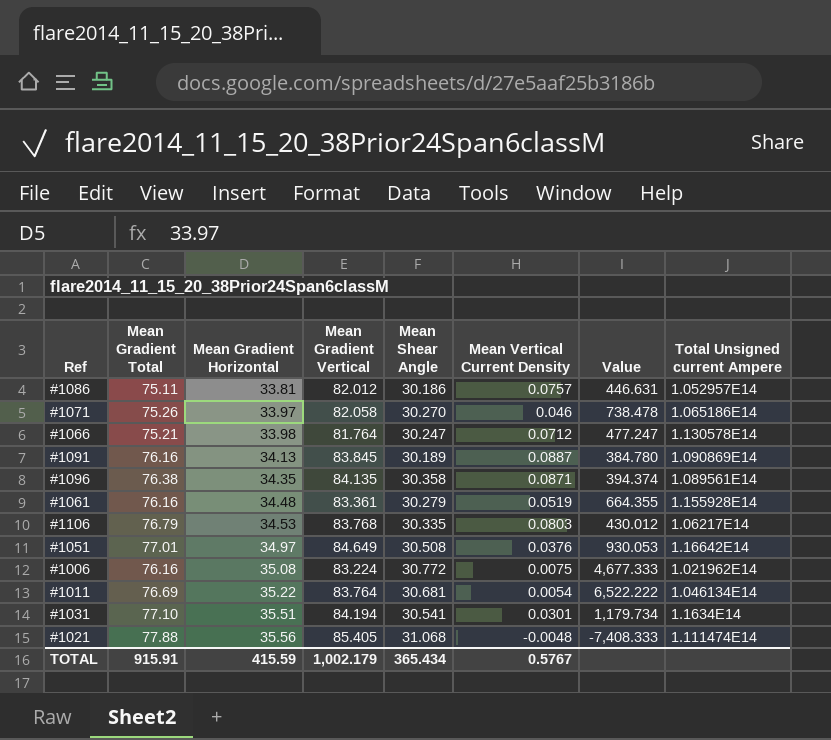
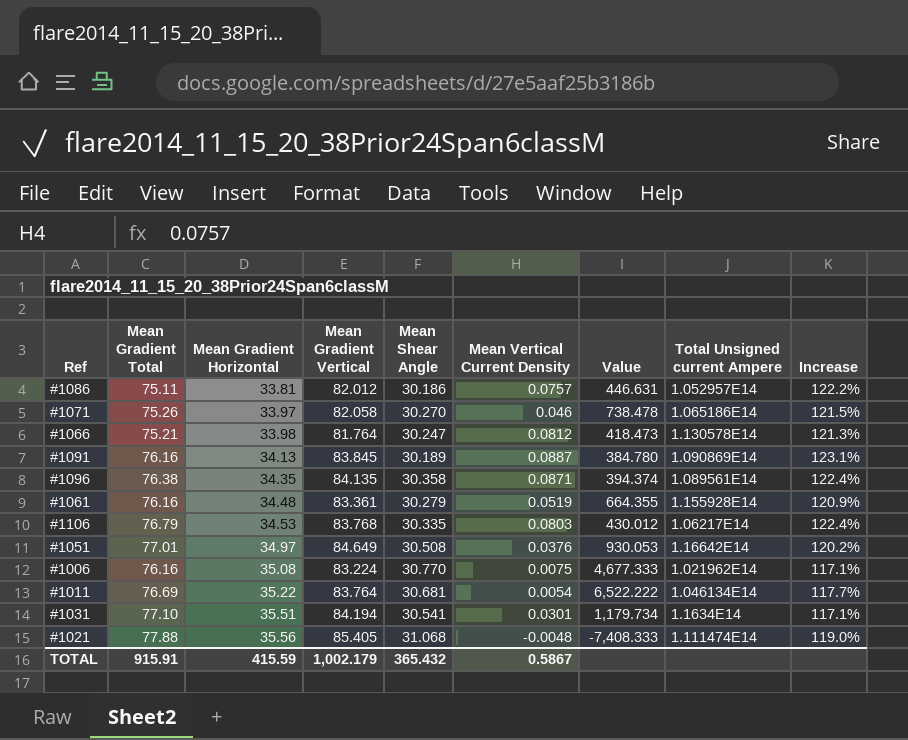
column Increase | formula: none -> ([Mean Gradient Total] - [Mean Gradient Horizontal]) / [Mean Gradient Horizontal]
#1066 | Mean Vertical Current Density: 0.0712 -> 0.0812
#1066 | Value: 477.247 -> 418.473
#1006 | Mean Shear Angle: 30.772 -> 30.770
TOTAL | Mean Shear Angle: 365.434 -> 365.432
TOTAL | Mean Vertical Current Density: 0.5767 -> 0.5867

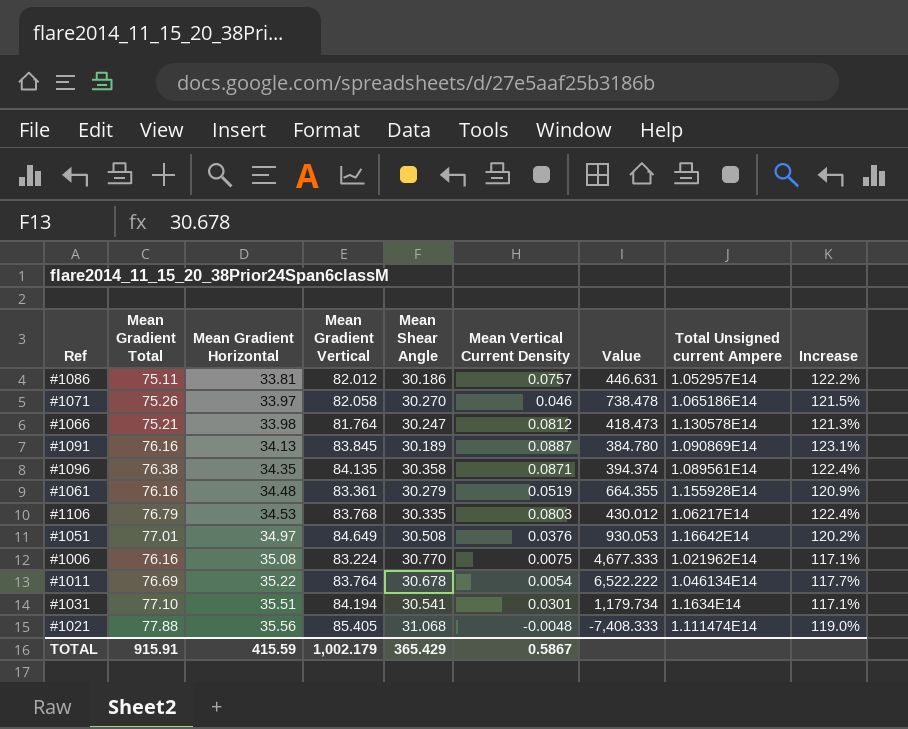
#1011 | Mean Shear Angle: 30.681 -> 30.678
TOTAL | Mean Shear Angle: 365.432 -> 365.429

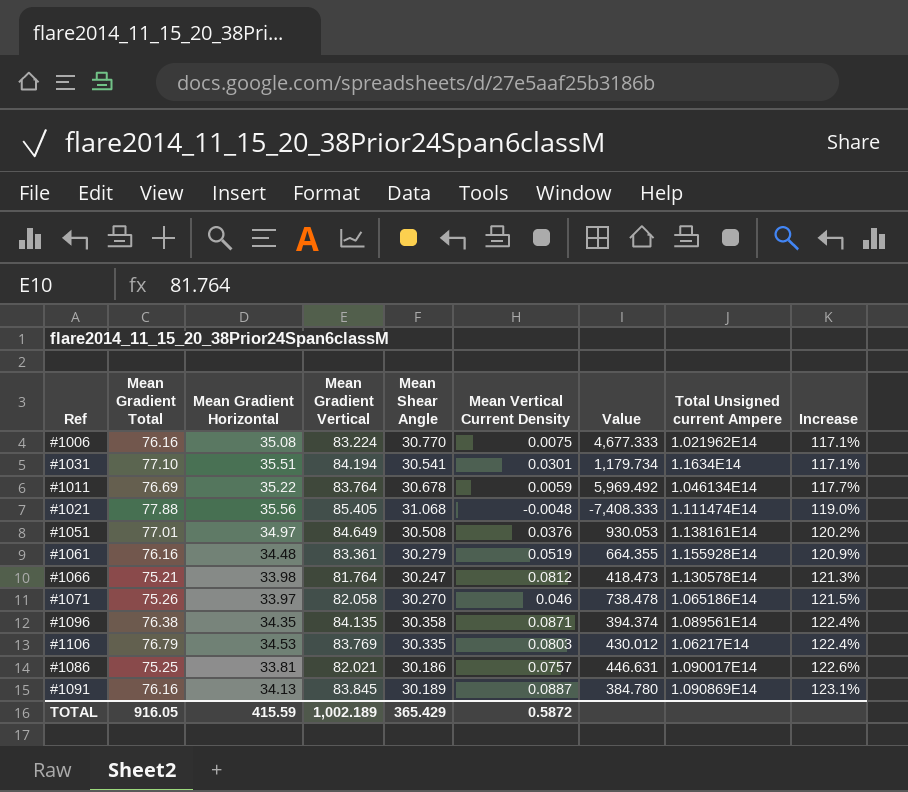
row order: Mean Gradient Horizontal ascending -> Increase ascending
#1011 | Mean Vertical Current Density: 0.0054 -> 0.0059
#1011 | Value: 6,522.222 -> 5,969.492
#1051 | Total Unsigned current Ampere: 1.16642E14 -> 1.138161E14
#1106 | Mean Gradient Vertical: 83.768 -> 83.769
#1086 | Mean Gradient Total: 75.11 -> 75.25
#1086 | Mean Gradient Vertical: 82.012 -> 82.021
#1086 | Total Unsigned current Ampere: 1.052957E14 -> 1.090017E14
#1086 | Increase: 122.2% -> 122.6%
TOTAL | Mean Gradient Total: 915.91 -> 916.05
TOTAL | Mean Gradient Vertical: 1,002.179 -> 1,002.189
TOTAL | Mean Vertical Current Density: 0.5867 -> 0.5872

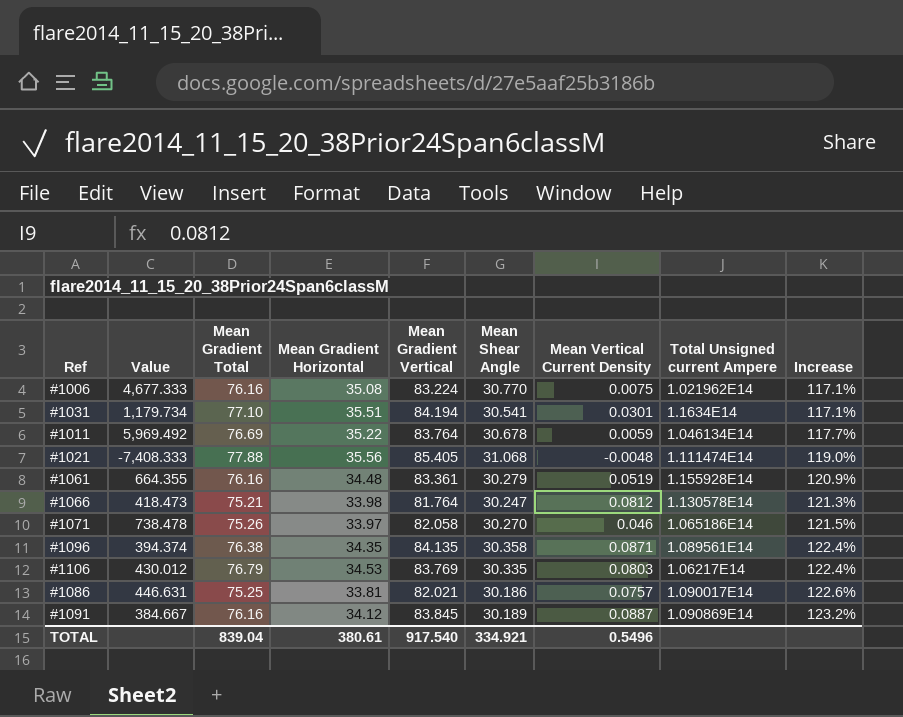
column Value | position: 7 -> 2
row #1051: 77.01 | 34.97 | 84.649 | 30.508 | 0.0376 | 930.053 | 1.138161E14 | 120.2% -> none
#1091 | Value: 384.780 -> 384.667
#1091 | Mean Gradient Horizontal: 34.13 -> 34.12
#1091 | Increase: 123.1% -> 123.2%
TOTAL | Mean Gradient Total: 916.05 -> 839.04
TOTAL | Mean Gradient Horizontal: 415.59 -> 380.61
TOTAL | Mean Gradient Vertical: 1,002.189 -> 917.540
TOTAL | Mean Shear Angle: 365.429 -> 334.921
TOTAL | Mean Vertical Current Density: 0.5872 -> 0.5496

